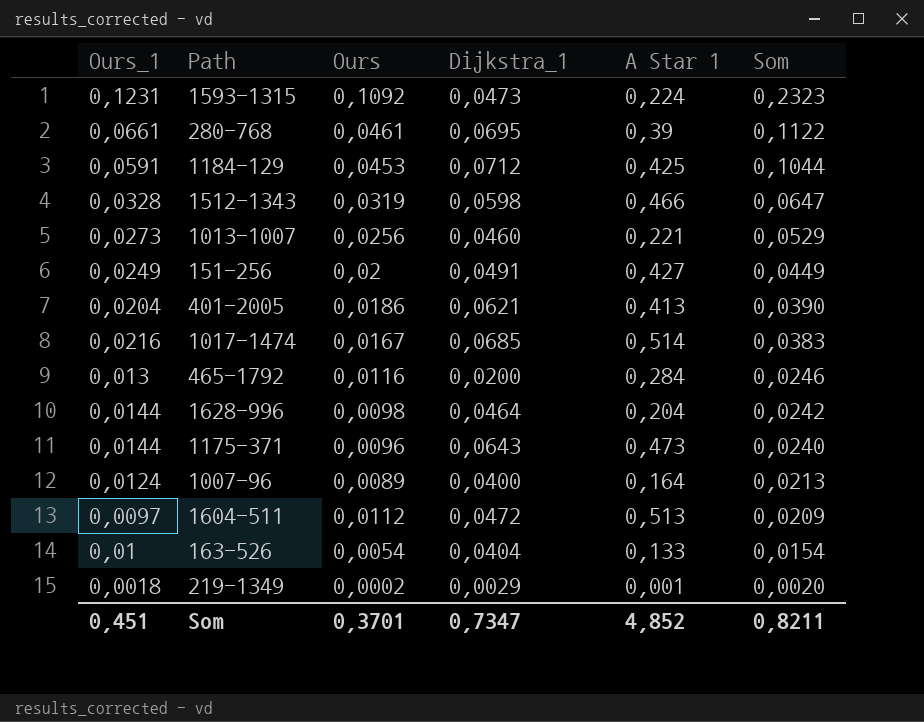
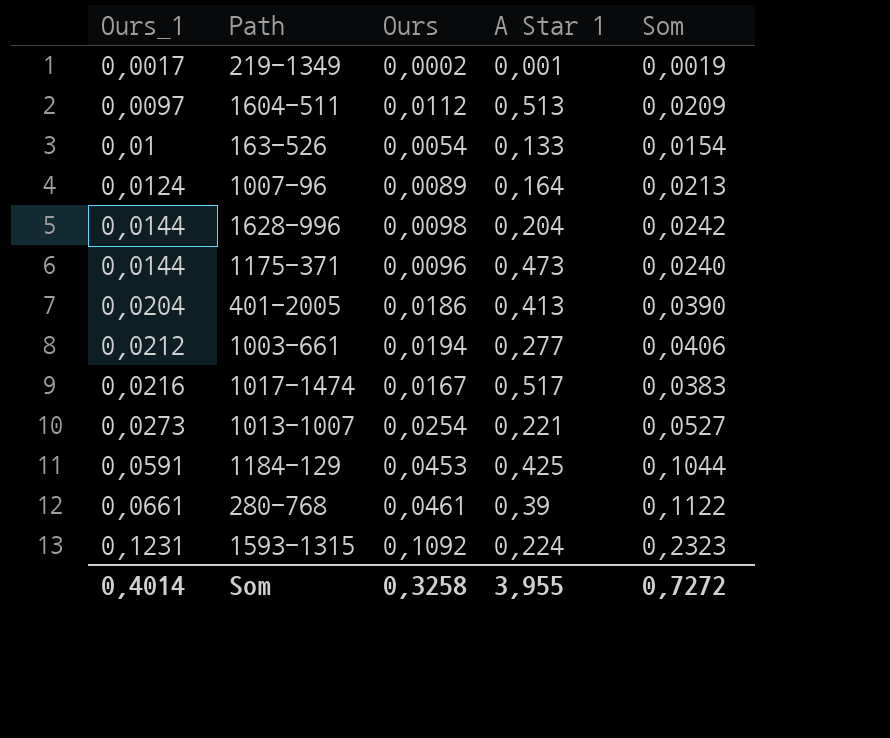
row order: Som descending -> Ours_1 ascending
column Dijkstra_1 | position: 4 -> none
row 1512-1343: 0,0328 | 0,0319 | 0,0598 | 0,466 | 0,0647 -> none
row 151-256: 0,0249 | 0,02 | 0,0491 | 0,427 | 0,0449 -> none
row 465-1792: 0,013 | 0,0116 | 0,0200 | 0,284 | 0,0246 -> none
219-1349 | Ours_1: 0,0018 -> 0,0017
219-1349 | Som: 0,0020 -> 0,0019
row 1003-661: none -> 0,0212 | 0,0194 | 0,277 | 0,0406
1017-1474 | A Star 1: 0,514 -> 0,517
1013-1007 | Ours: 0,0256 -> 0,0254
1013-1007 | Som: 0,0529 -> 0,0527
Som | Ours_1: 0,451 -> 0,4014
Som | Ours: 0,3701 -> 0,3258
Som | A Star 1: 4,852 -> 3,955
Som | Som: 0,8211 -> 0,7272

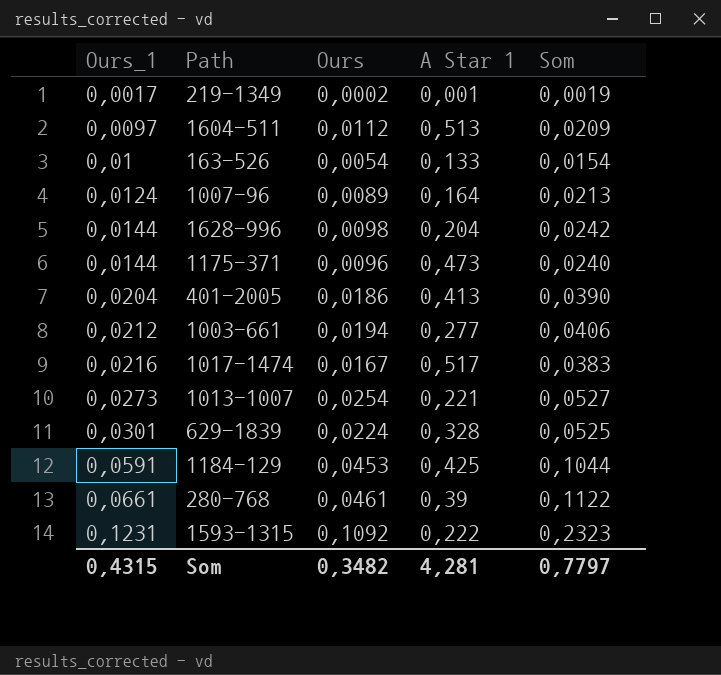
row 629-1839: none -> 0,0301 | 0,0224 | 0,328 | 0,0525
1593-1315 | A Star 1: 0,224 -> 0,222
Som | Ours_1: 0,4014 -> 0,4315
Som | Ours: 0,3258 -> 0,3482
Som | A Star 1: 3,955 -> 4,281
Som | Som: 0,7272 -> 0,7797

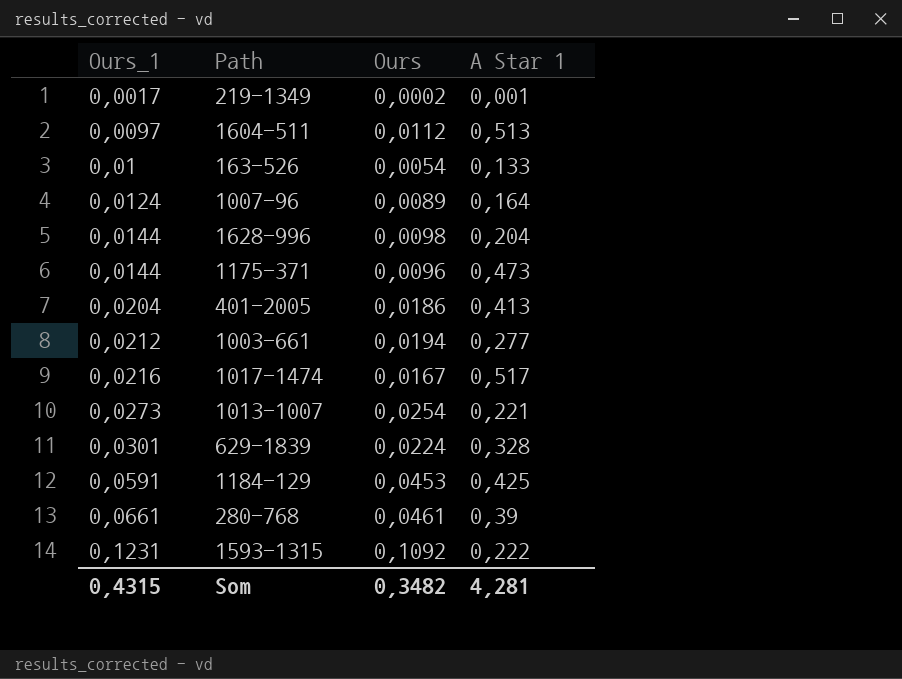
column Som | formula: [Ours_1] + [Ours] -> none

